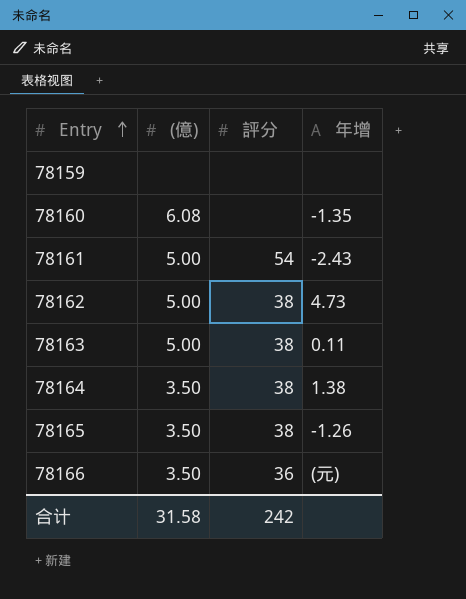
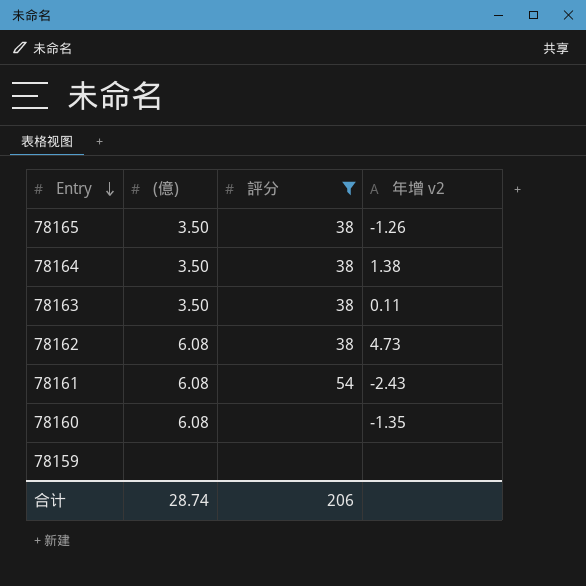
filter: none -> 評分 != 36
row order: Entry ascending -> Entry descending
column name: 年增 -> 年增 v2
78163 | (億): 5.00 -> 3.50
78162 | (億): 5.00 -> 6.08
78161 | (億): 5.00 -> 6.08
合计 | (億): 31.58 -> 28.74
合计 | 評分: 242 -> 206

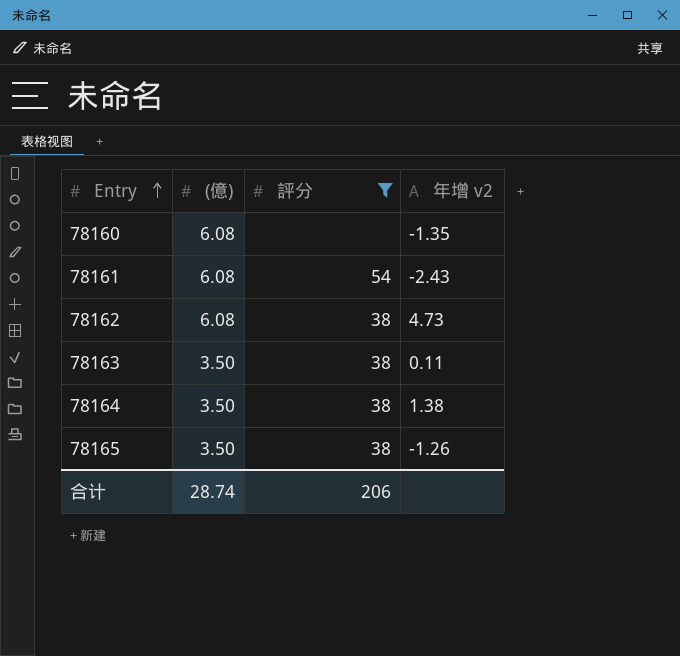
row order: Entry descending -> Entry ascending
row 78159: none | none | none -> none

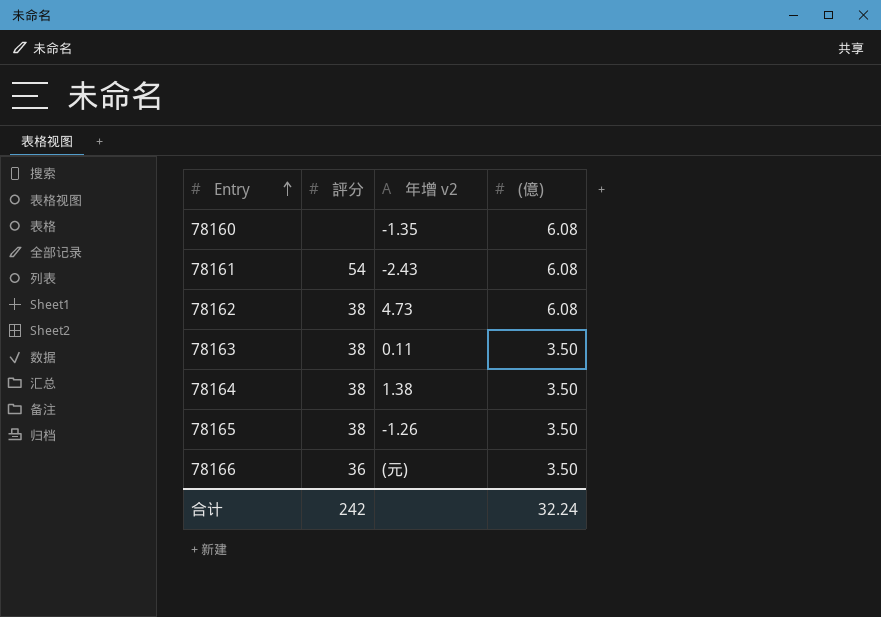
filter: 評分 != 36 -> none
column (億) | position: 2 -> 4
合计 | 評分: 206 -> 242
合计 | (億): 28.74 -> 32.24

